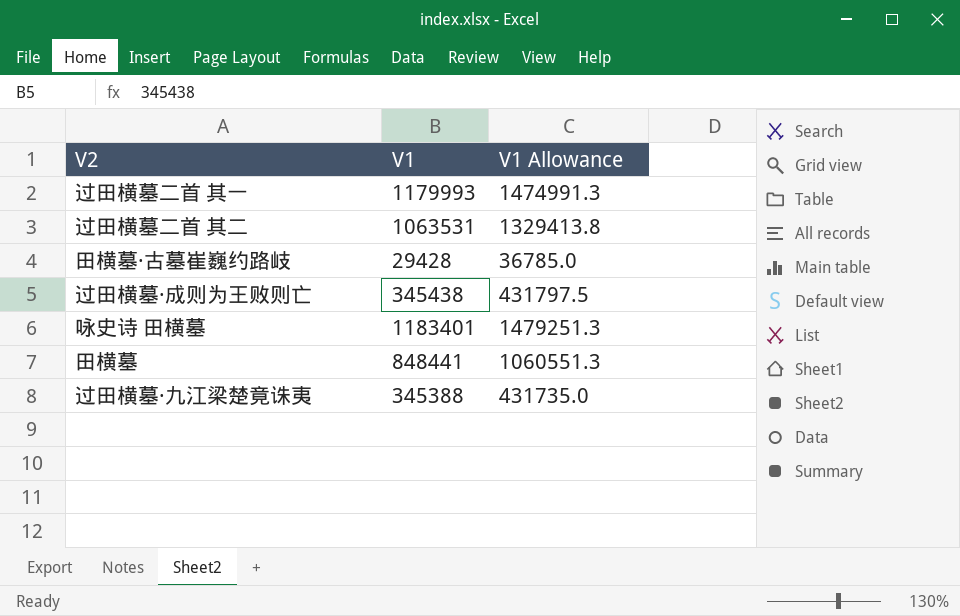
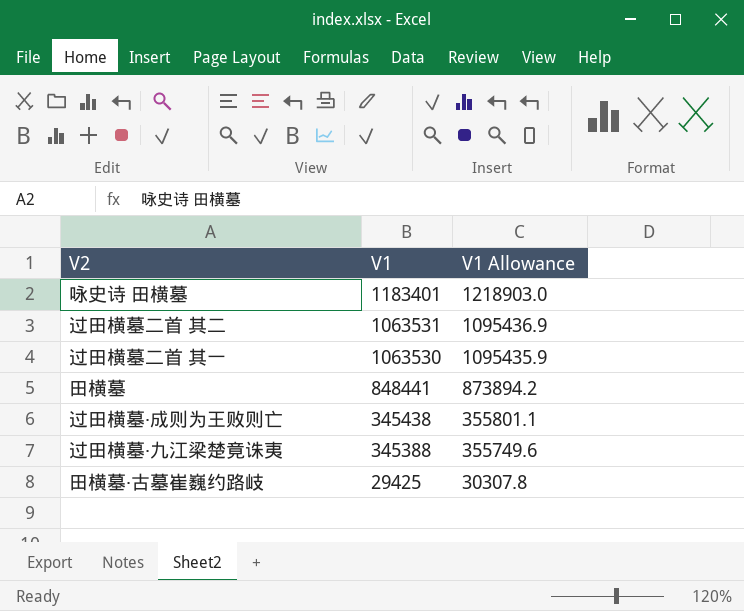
row order: none -> V1 descending
column V1 Allowance | formula: [V1] * 1.25 -> [V1] * 1.03
过田横墓二首 其一 | V1: 1179993 -> 1063530
田横墓·古墓崔巍约路岐 | V1: 29428 -> 29425

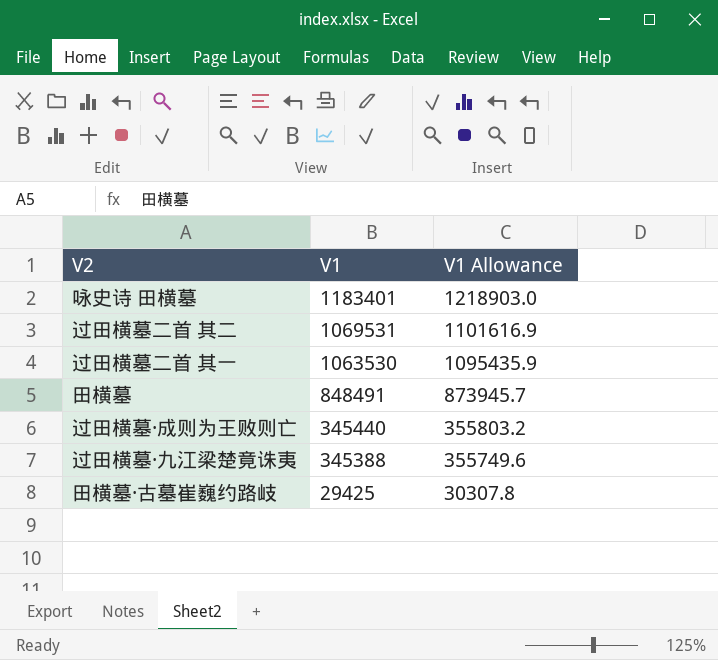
过田横墓二首 其二 | V1: 1063531 -> 1069531
过田横墓二首 其二 | V1 Allowance: 1095436.9 -> 1101616.9
田横墓 | V1: 848441 -> 848491
田横墓 | V1 Allowance: 873894.2 -> 873945.7
过田横墓·成则为王败则亡 | V1: 345438 -> 345440
过田横墓·成则为王败则亡 | V1 Allowance: 355801.1 -> 355803.2

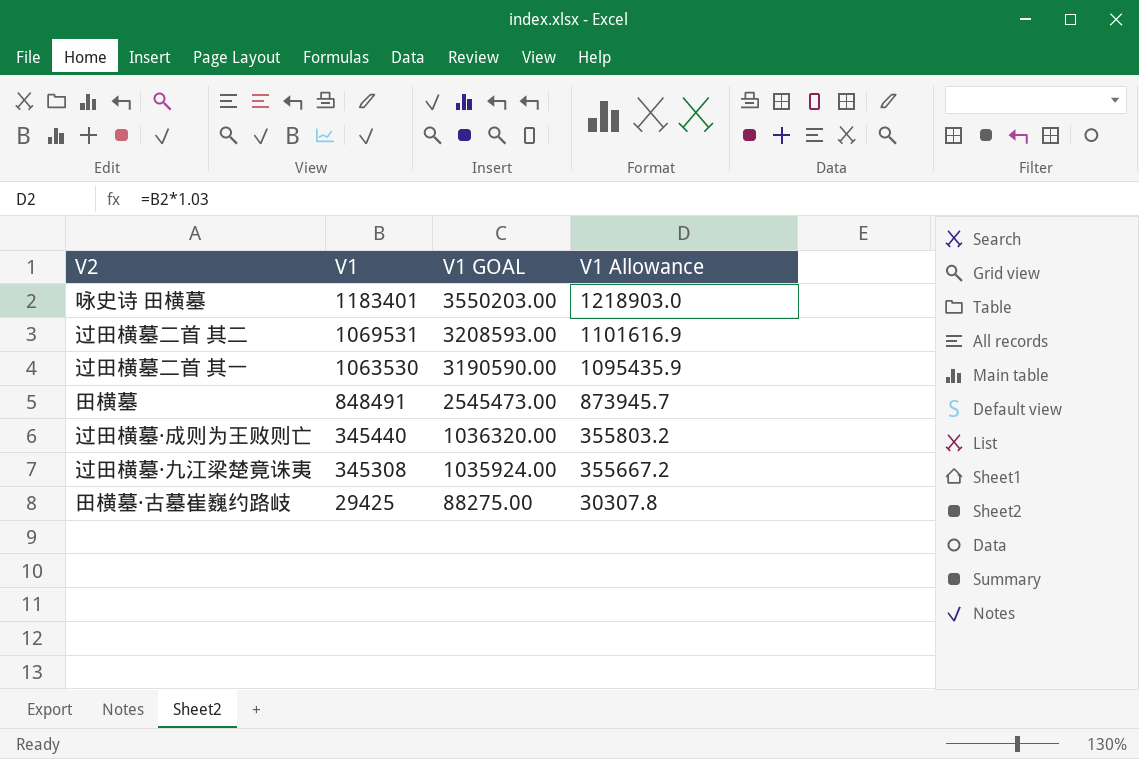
column V1 GOAL | formula: none -> [V1] * 3
过田横墓·九江梁楚竟诛夷 | V1: 345388 -> 345308
过田横墓·九江梁楚竟诛夷 | V1 Allowance: 355749.6 -> 355667.2

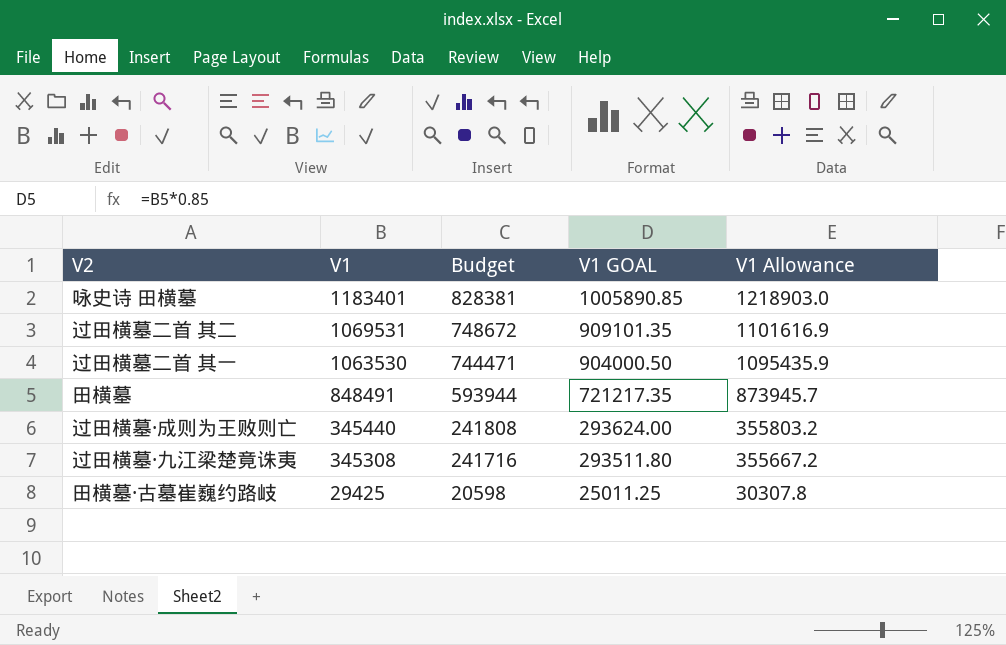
column Budget | formula: none -> [V1] * 0.7
column V1 GOAL | formula: [V1] * 3 -> [V1] * 0.85

